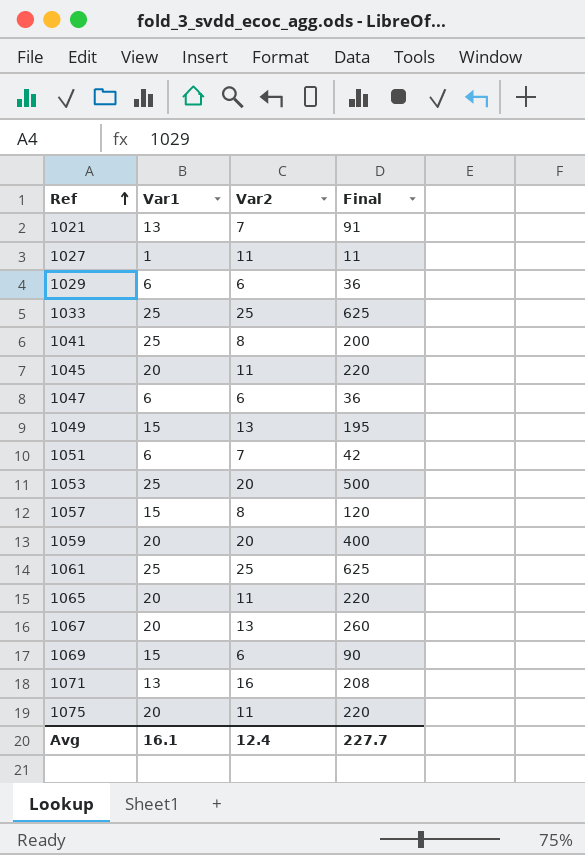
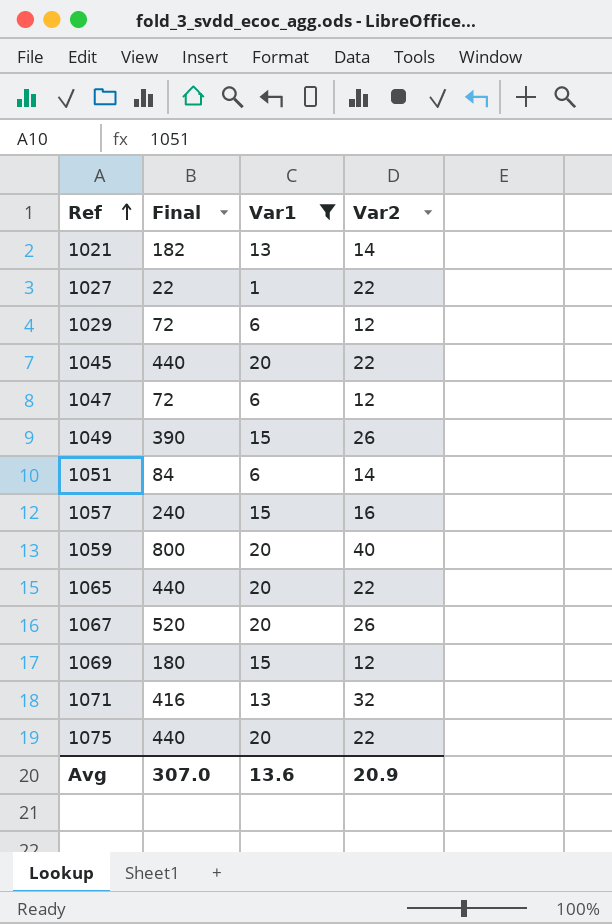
filter: none -> Var1 != 25
column Final | position: 4 -> 2
1021 | Final: 91 -> 182
1021 | Var2: 7 -> 14
1027 | Final: 11 -> 22
1027 | Var2: 11 -> 22
1029 | Final: 36 -> 72
1029 | Var2: 6 -> 12
1045 | Final: 220 -> 440
1045 | Var2: 11 -> 22
1047 | Final: 36 -> 72
1047 | Var2: 6 -> 12
1049 | Final: 195 -> 390
1049 | Var2: 13 -> 26
1051 | Final: 42 -> 84
1051 | Var2: 7 -> 14
1057 | Final: 120 -> 240
1057 | Var2: 8 -> 16
1059 | Final: 400 -> 800
1059 | Var2: 20 -> 40
1065 | Final: 220 -> 440
1065 | Var2: 11 -> 22
1067 | Final: 260 -> 520
1067 | Var2: 13 -> 26
1069 | Final: 90 -> 180
1069 | Var2: 6 -> 12
1071 | Final: 208 -> 416
1071 | Var2: 16 -> 32
1075 | Final: 220 -> 440
1075 | Var2: 11 -> 22
Avg | Final: 227.7 -> 307.0
Avg | Var1: 16.1 -> 13.6
Avg | Var2: 12.4 -> 20.9

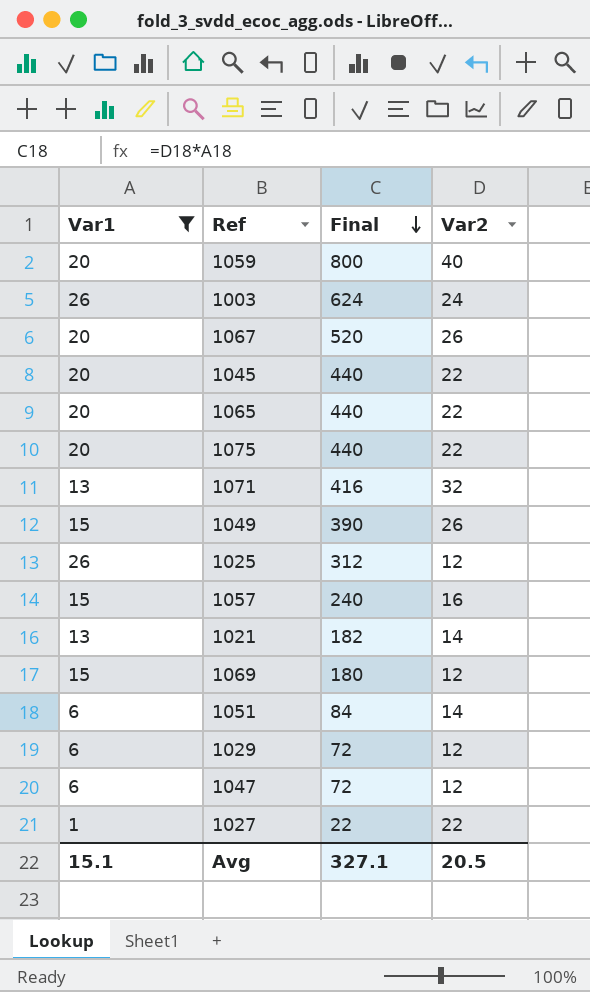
row order: Ref ascending -> Final descending
column Var1 | position: 3 -> 1
row 1003: none -> 26 | 624 | 24
row 1025: none -> 26 | 312 | 12
Avg | Var1: 13.6 -> 15.1
Avg | Final: 307.0 -> 327.1
Avg | Var2: 20.9 -> 20.5

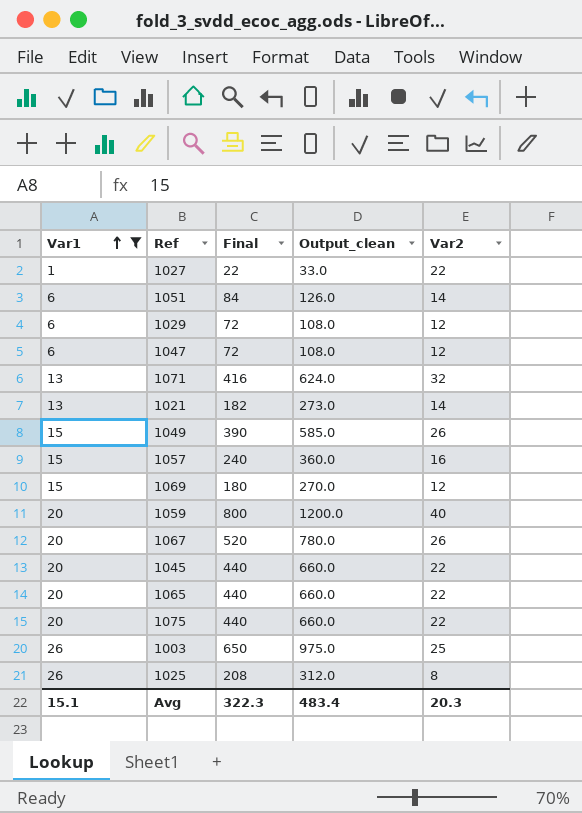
row order: Final descending -> Var1 ascending
column Output_clean | formula: none -> [Final] * 1.5
1003 | Final: 624 -> 650
1003 | Var2: 24 -> 25
1025 | Final: 312 -> 208
1025 | Var2: 12 -> 8
Avg | Final: 327.1 -> 322.3
Avg | Var2: 20.5 -> 20.3

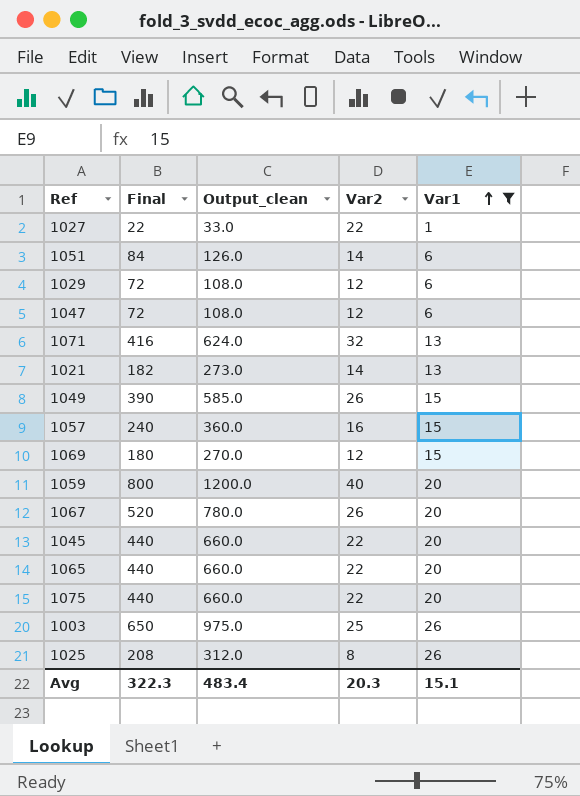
column Var1 | position: 1 -> 5

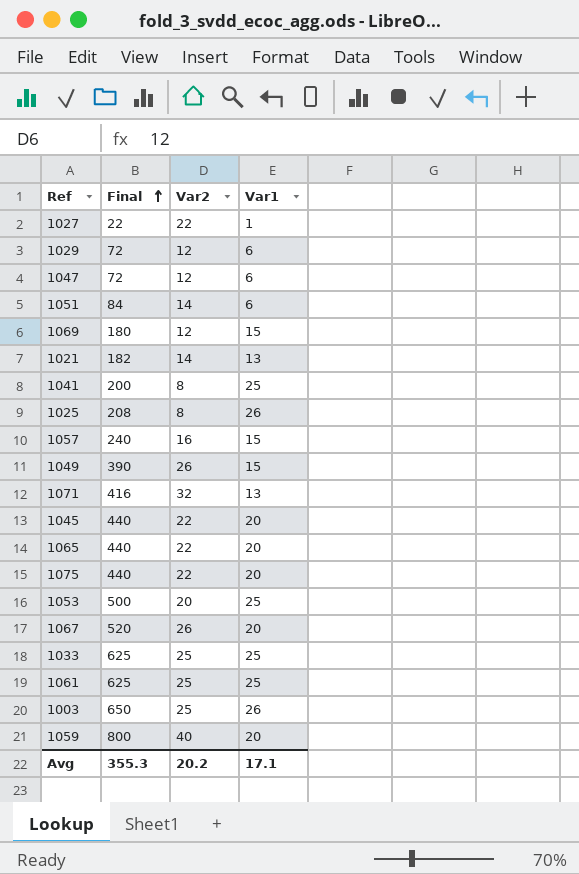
filter: Var1 != 25 -> none
row order: Var1 ascending -> Final ascending
column Output_clean | formula: [Final] * 1.5 -> none
Avg | Final: 322.3 -> 355.3
Avg | Var2: 20.3 -> 20.2
Avg | Var1: 15.1 -> 17.1

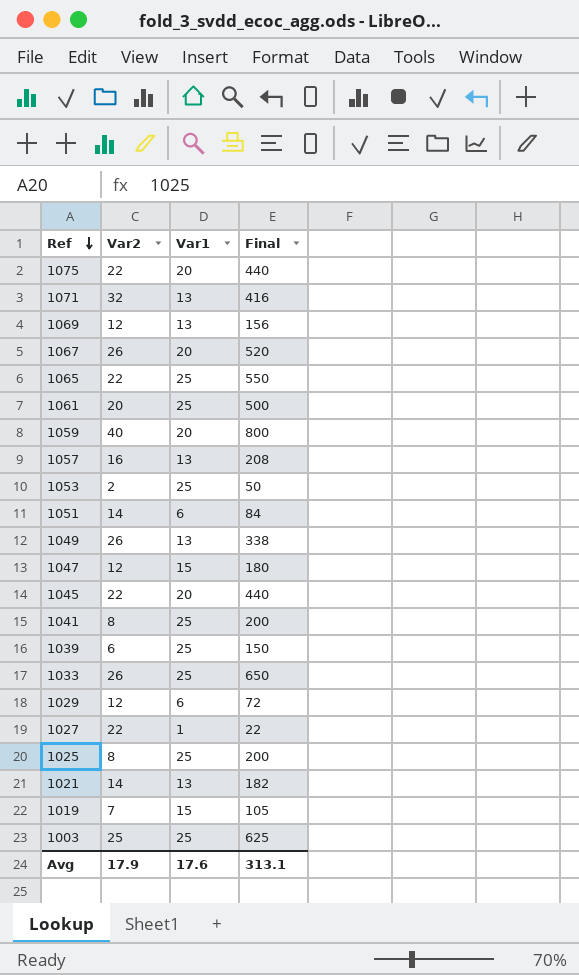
row order: Final ascending -> Ref descending
column Final | position: 2 -> 4
1069 | Var1: 15 -> 13
1069 | Final: 180 -> 156
1065 | Var1: 20 -> 25
1065 | Final: 440 -> 550
1061 | Var2: 25 -> 20
1061 | Final: 625 -> 500
1057 | Var1: 15 -> 13
1057 | Final: 240 -> 208
1053 | Var2: 20 -> 2
1053 | Final: 500 -> 50
1049 | Var1: 15 -> 13
1049 | Final: 390 -> 338
1047 | Var1: 6 -> 15
1047 | Final: 72 -> 180
row 1039: none -> 6 | 25 | 150
1033 | Var2: 25 -> 26
1033 | Final: 625 -> 650
1025 | Var1: 26 -> 25
1025 | Final: 208 -> 200
row 1019: none -> 7 | 15 | 105
1003 | Var1: 26 -> 25
1003 | Final: 650 -> 625
Avg | Var2: 20.2 -> 17.9
Avg | Var1: 17.1 -> 17.6
Avg | Final: 355.3 -> 313.1

